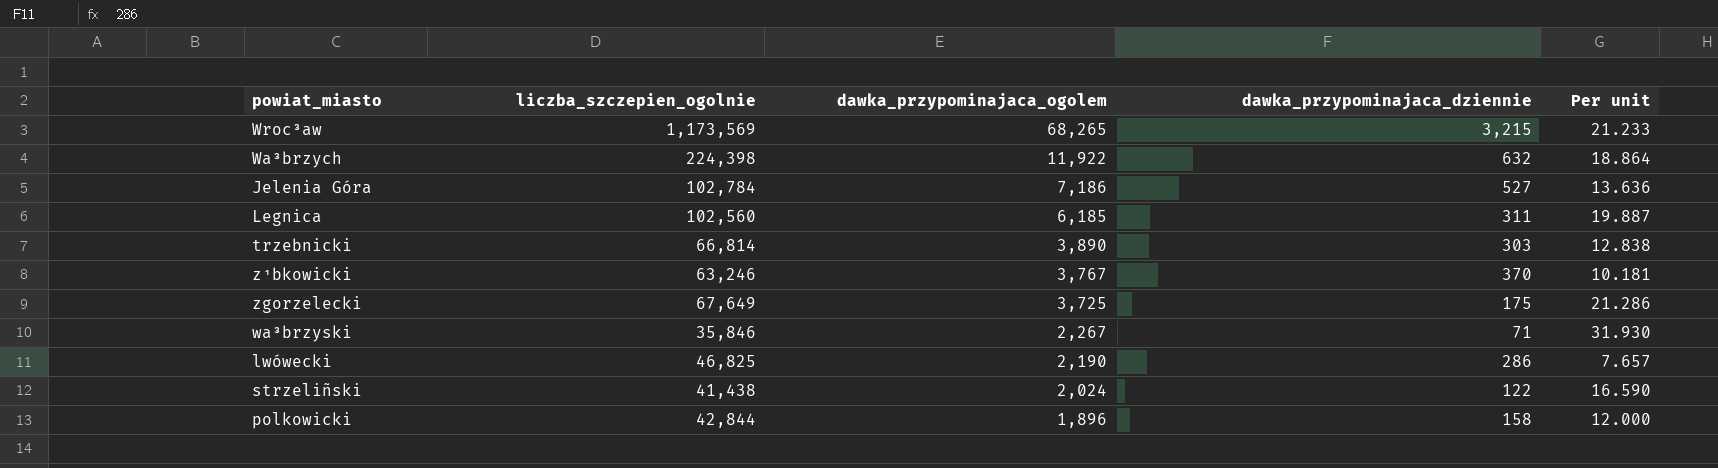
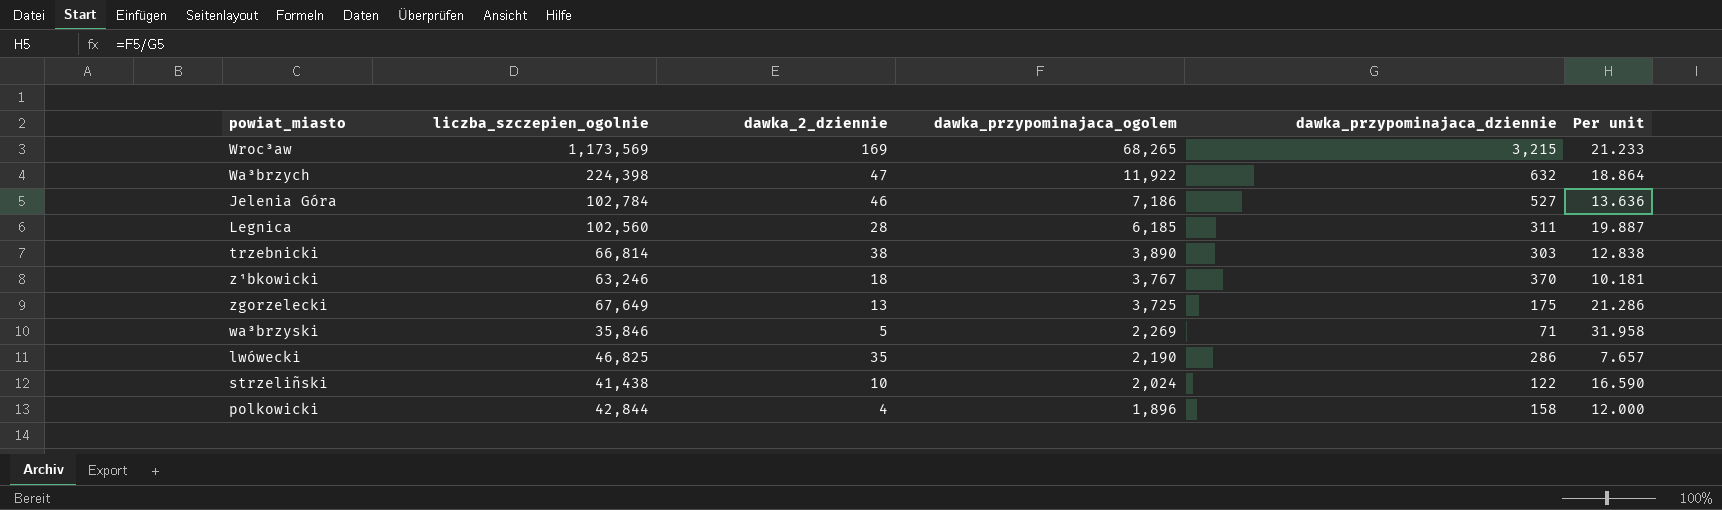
column dawka_2_dziennie | position: none -> 3
wa³brzyski | dawka_przypominajaca_ogolem: 2,267 -> 2,269
wa³brzyski | Per unit: 31.930 -> 31.958

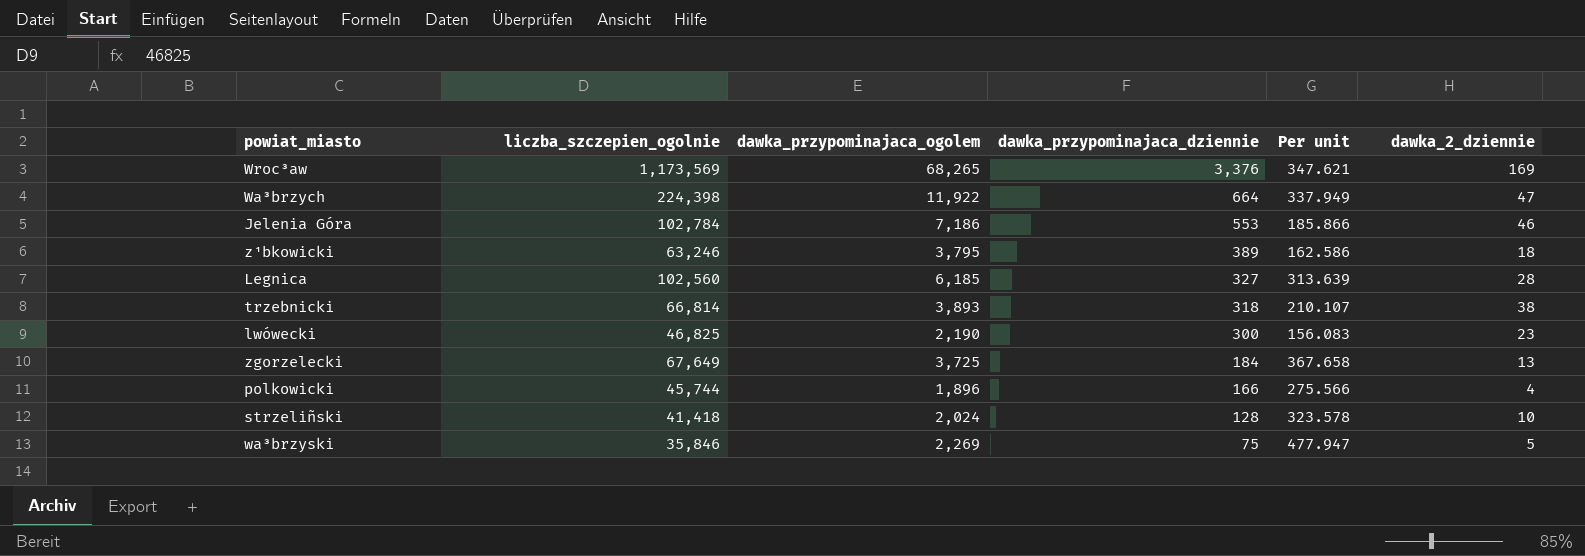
row order: dawka_przypominajaca_ogolem descending -> dawka_przypominajaca_dziennie descending
column Per unit | formula: [dawka_przypominajaca_ogolem] / [dawka_przypominajaca_dziennie] -> [liczba_szczepien_ogolnie] / [dawka_przypominajaca_dziennie]
column dawka_2_dziennie | position: 3 -> 6
Wroc³aw | dawka_przypominajaca_dziennie: 3,215 -> 3,376
Wa³brzych | dawka_przypominajaca_dziennie: 632 -> 664
Jelenia Góra | dawka_przypominajaca_dziennie: 527 -> 553
z¹bkowicki | dawka_przypominajaca_ogolem: 3,767 -> 3,795
z¹bkowicki | dawka_przypominajaca_dziennie: 370 -> 389
Legnica | dawka_przypominajaca_dziennie: 311 -> 327
trzebnicki | dawka_przypominajaca_ogolem: 3,890 -> 3,893
trzebnicki | dawka_przypominajaca_dziennie: 303 -> 318
lwówecki | dawka_przypominajaca_dziennie: 286 -> 300
lwówecki | dawka_2_dziennie: 35 -> 23
zgorzelecki | dawka_przypominajaca_dziennie: 175 -> 184
polkowicki | liczba_szczepien_ogolnie: 42,844 -> 45,744
polkowicki | dawka_przypominajaca_dziennie: 158 -> 166
strzeliñski | liczba_szczepien_ogolnie: 41,438 -> 41,418
strzeliñski | dawka_przypominajaca_dziennie: 122 -> 128
wa³brzyski | dawka_przypominajaca_dziennie: 71 -> 75

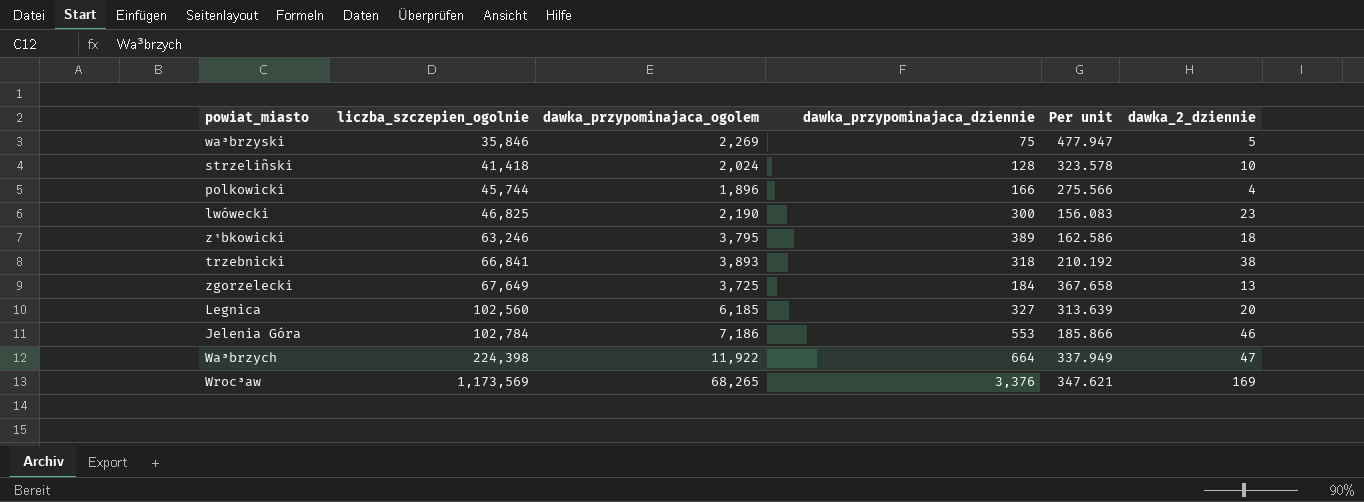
row order: dawka_przypominajaca_dziennie descending -> liczba_szczepien_ogolnie ascending
trzebnicki | liczba_szczepien_ogolnie: 66,814 -> 66,841
trzebnicki | Per unit: 210.107 -> 210.192
Legnica | dawka_2_dziennie: 28 -> 20

